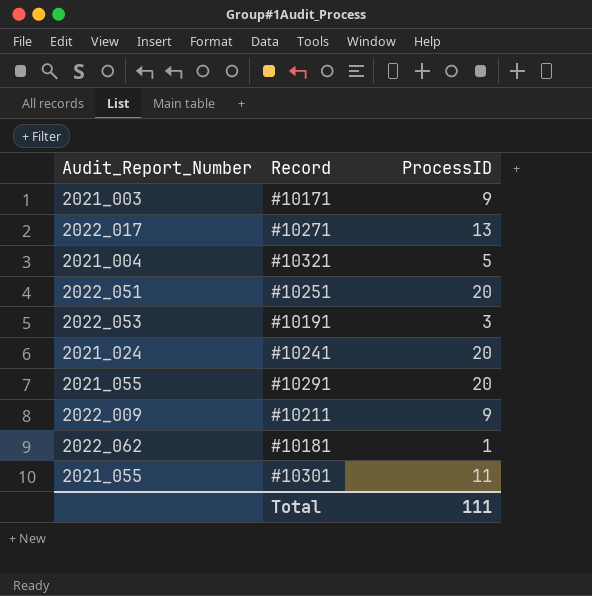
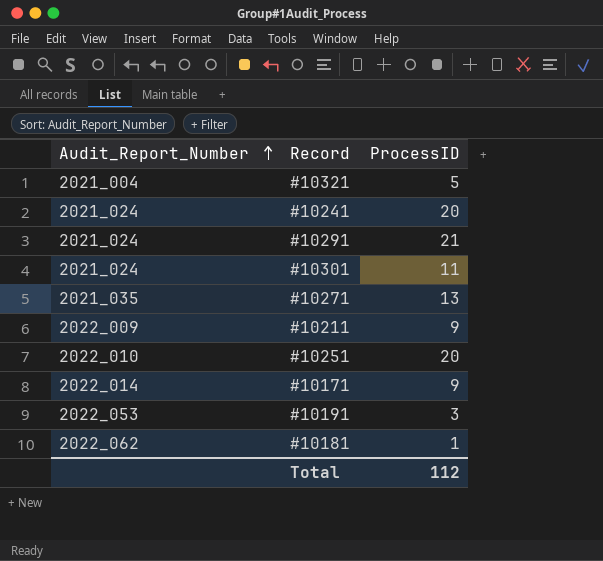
row order: none -> Audit_Report_Number ascending
#10291 | Audit_Report_Number: 2021_055 -> 2021_024
#10291 | ProcessID: 20 -> 21
#10301 | Audit_Report_Number: 2021_055 -> 2021_024
#10271 | Audit_Report_Number: 2022_017 -> 2021_035
#10251 | Audit_Report_Number: 2022_051 -> 2022_010
#10171 | Audit_Report_Number: 2021_003 -> 2022_014
Total | ProcessID: 111 -> 112

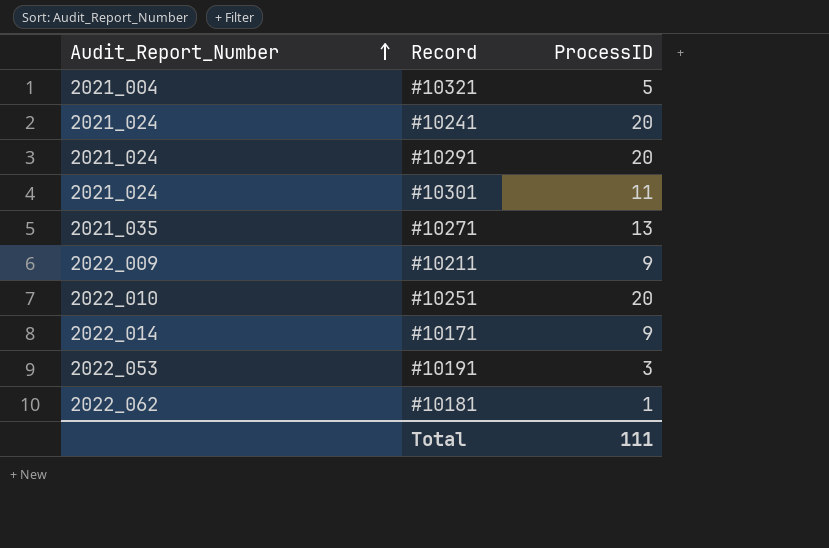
#10291 | ProcessID: 21 -> 20
Total | ProcessID: 112 -> 111

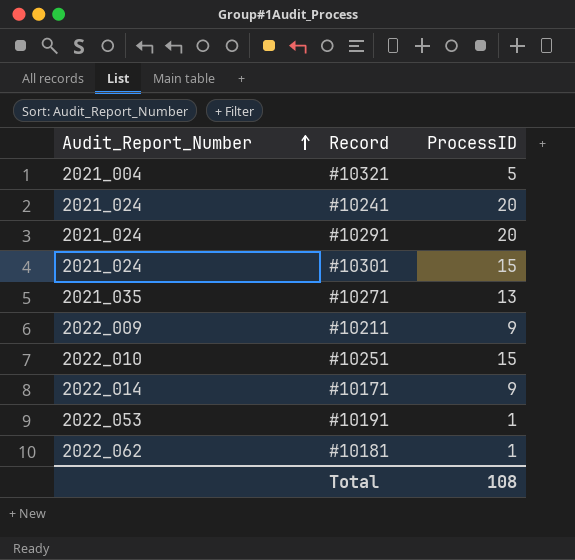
#10301 | ProcessID: 11 -> 15
#10251 | ProcessID: 20 -> 15
#10191 | ProcessID: 3 -> 1
Total | ProcessID: 111 -> 108

